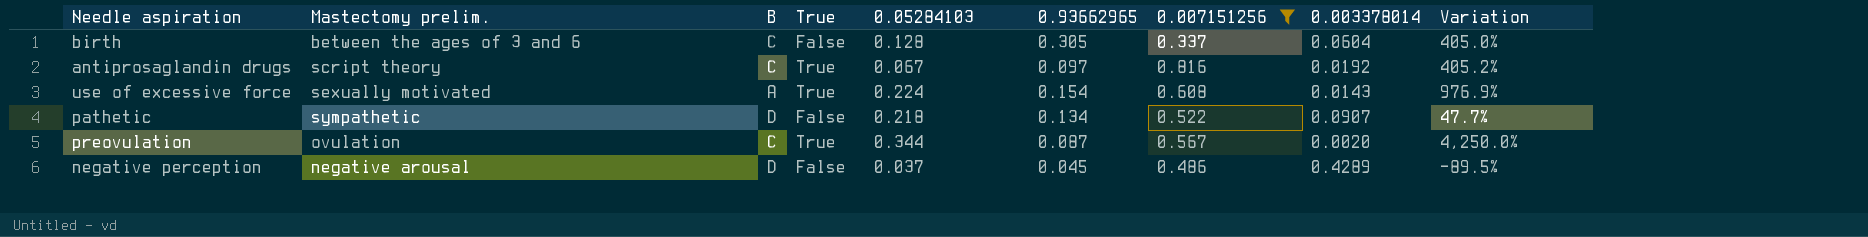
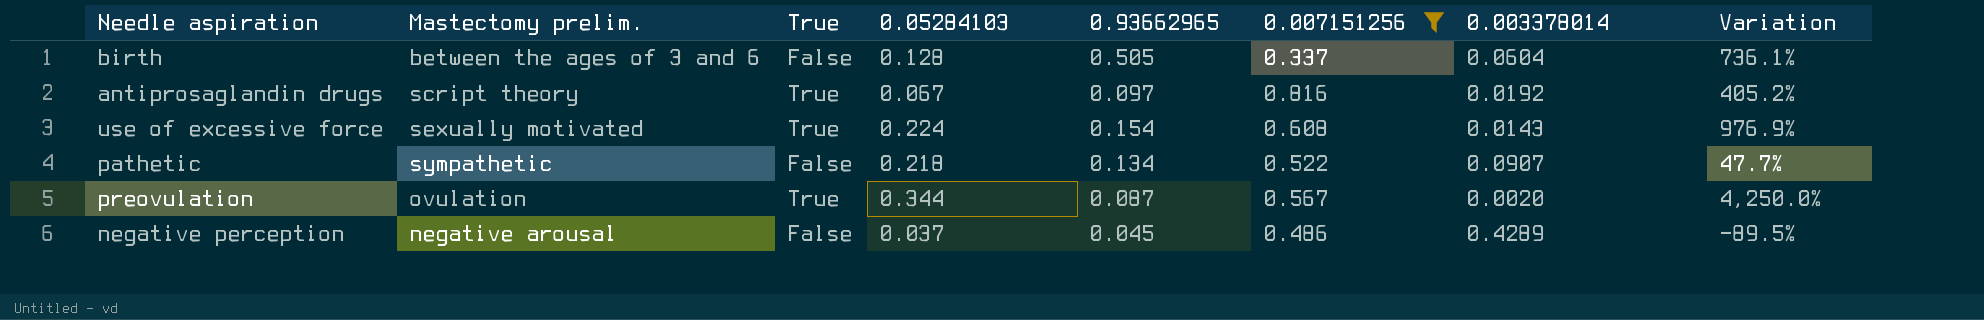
column B | position: 3 -> none
birth | 0.93662965: 0.305 -> 0.505
birth | Variation: 405.0% -> 736.1%

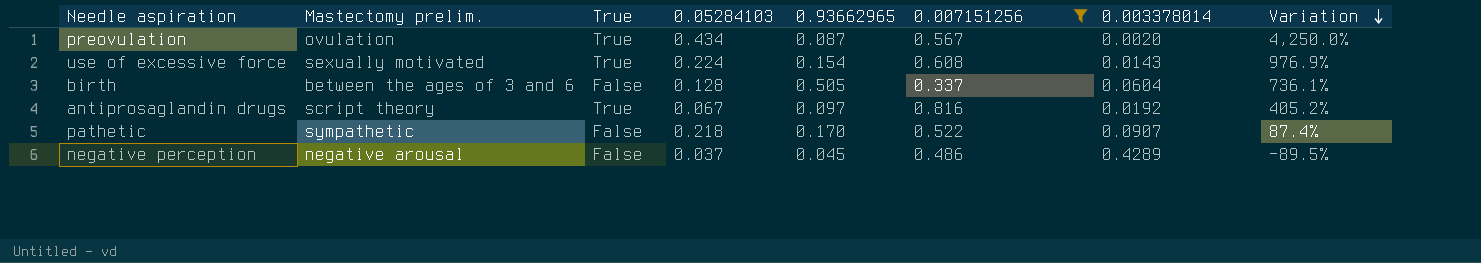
row order: none -> Variation descending
preovulation | 0.05284103: 0.344 -> 0.434
pathetic | 0.93662965: 0.134 -> 0.170
pathetic | Variation: 47.7% -> 87.4%

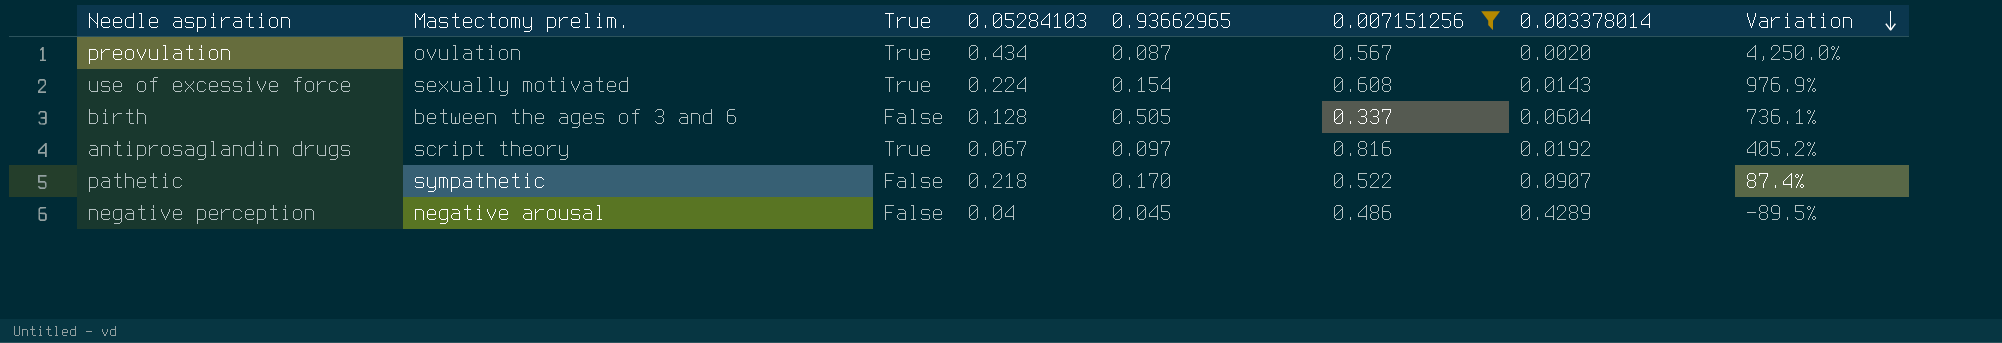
negative perception | 0.05284103: 0.037 -> 0.04

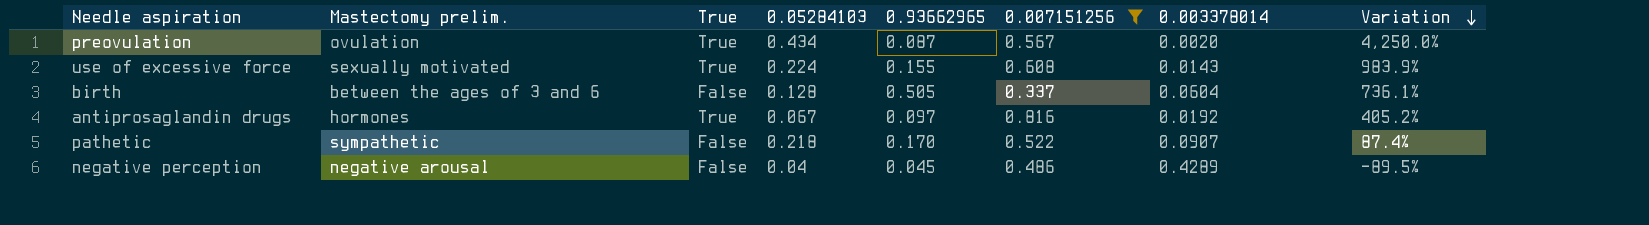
use of excessive force | 0.93662965: 0.154 -> 0.155
use of excessive force | Variation: 976.9% -> 983.9%
antiprosaglandin drugs | Mastectomy prelim.: script theory -> hormones

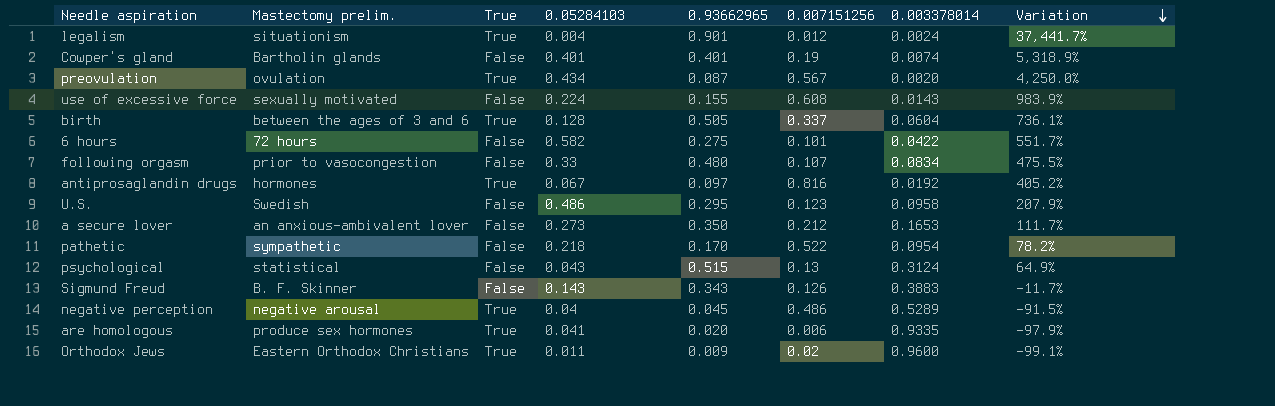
filter: 0.007151256 >= 0.337 -> none
use of excessive force | True: True -> False
birth | True: False -> True
pathetic | 0.003378014: 0.0907 -> 0.0954
pathetic | Variation: 87.4% -> 78.2%
negative perception | True: False -> True
negative perception | 0.003378014: 0.4289 -> 0.5289
negative perception | Variation: -89.5% -> -91.5%

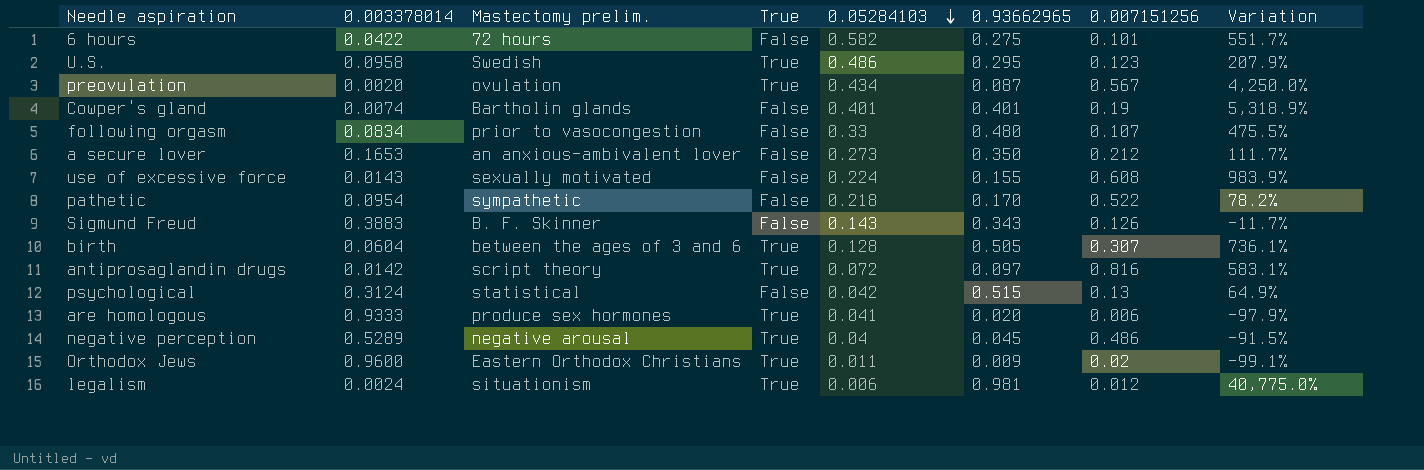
row order: Variation descending -> 0.05284103 descending
column 0.003378014 | position: 7 -> 2
U.S. | True: False -> True
birth | 0.007151256: 0.337 -> 0.307
antiprosaglandin drugs | 0.003378014: 0.0192 -> 0.0142
antiprosaglandin drugs | Mastectomy prelim.: hormones -> script theory
antiprosaglandin drugs | 0.05284103: 0.067 -> 0.072
antiprosaglandin drugs | Variation: 405.2% -> 583.1%
psychological | 0.05284103: 0.043 -> 0.042
are homologous | 0.003378014: 0.9335 -> 0.9333
legalism | 0.05284103: 0.004 -> 0.006
legalism | 0.93662965: 0.901 -> 0.981
legalism | Variation: 37,441.7% -> 40,775.0%

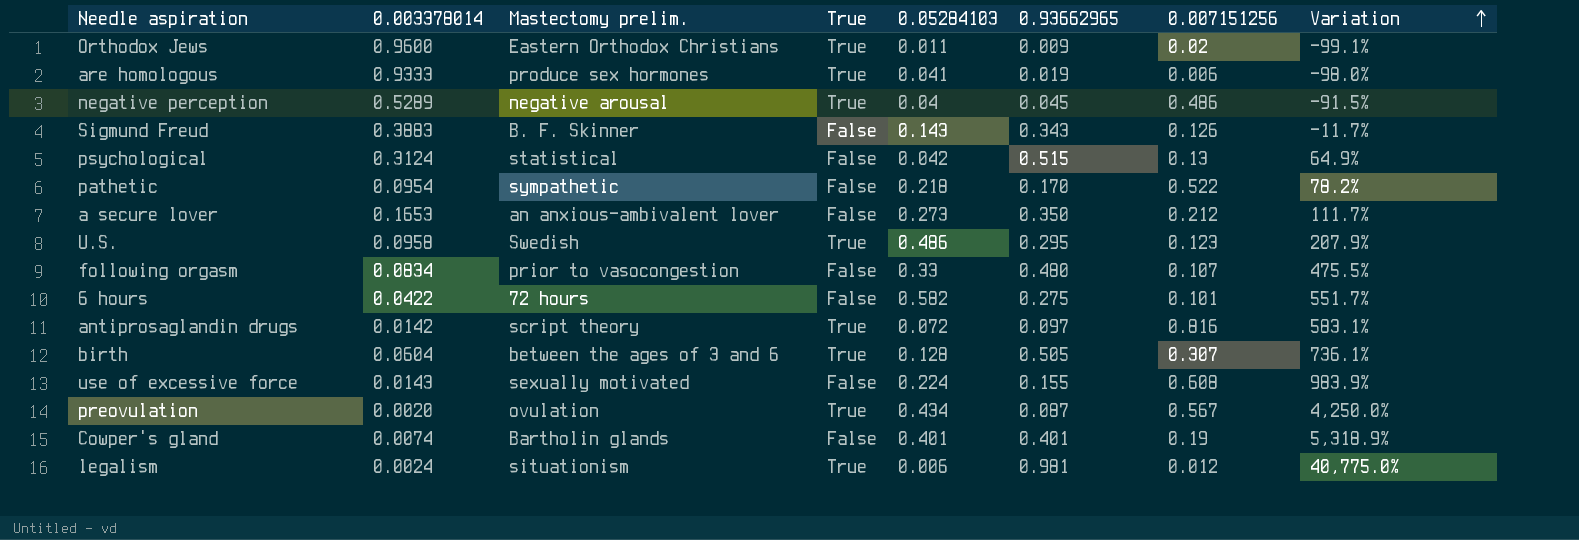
row order: 0.05284103 descending -> Variation ascending
are homologous | 0.93662965: 0.020 -> 0.019
are homologous | Variation: -97.9% -> -98.0%

